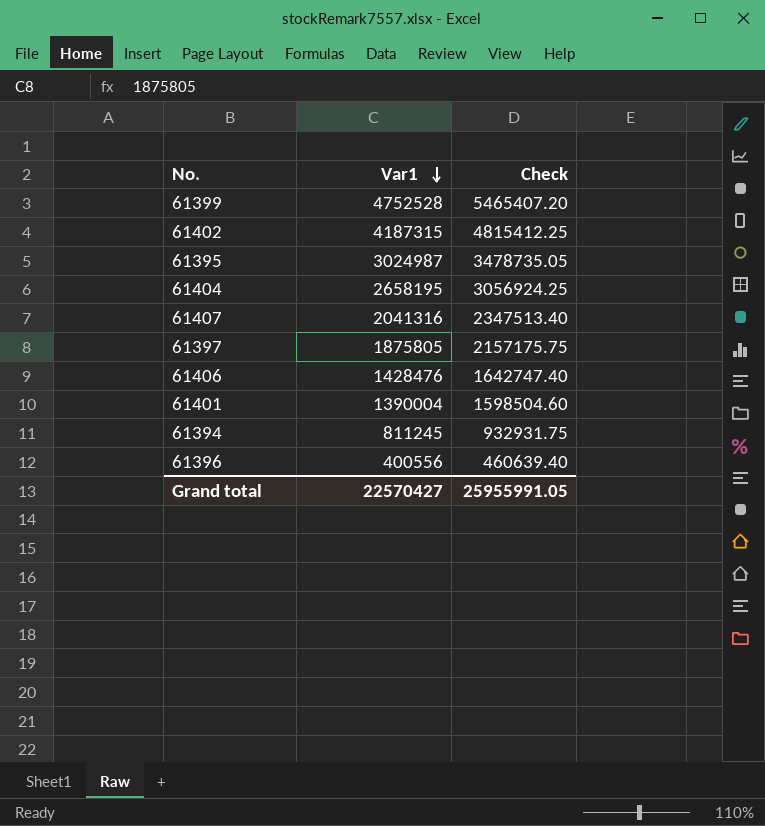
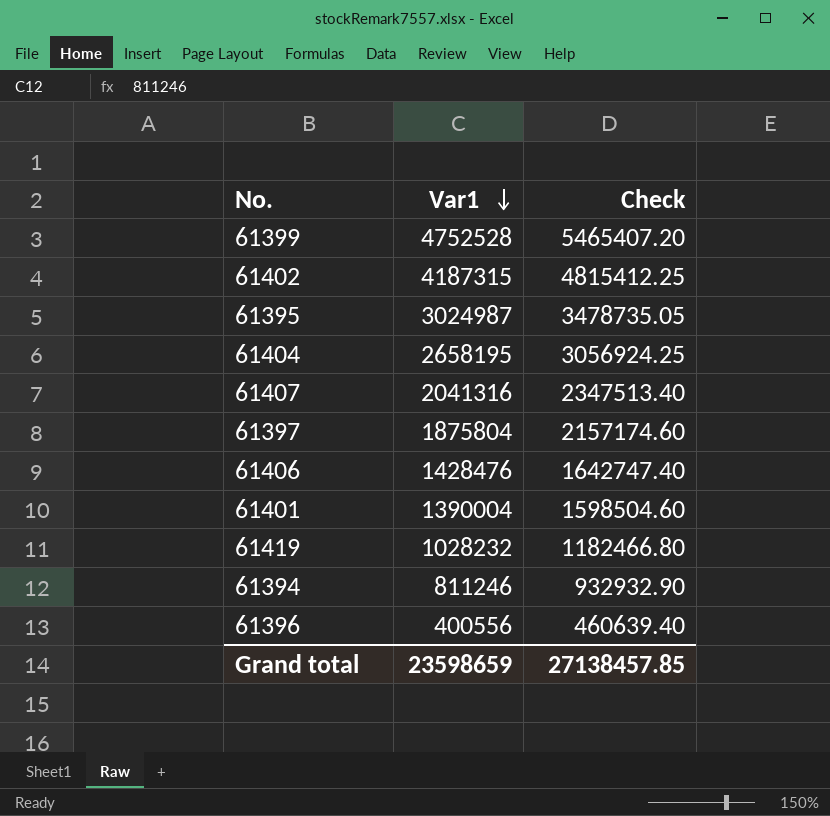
61397 | Var1: 1875805 -> 1875804
61397 | Check: 2157175.75 -> 2157174.60
row 61419: none -> 1028232 | 1182466.80
61394 | Var1: 811245 -> 811246
61394 | Check: 932931.75 -> 932932.90
Grand total | Var1: 22570427 -> 23598659
Grand total | Check: 25955991.05 -> 27138457.85

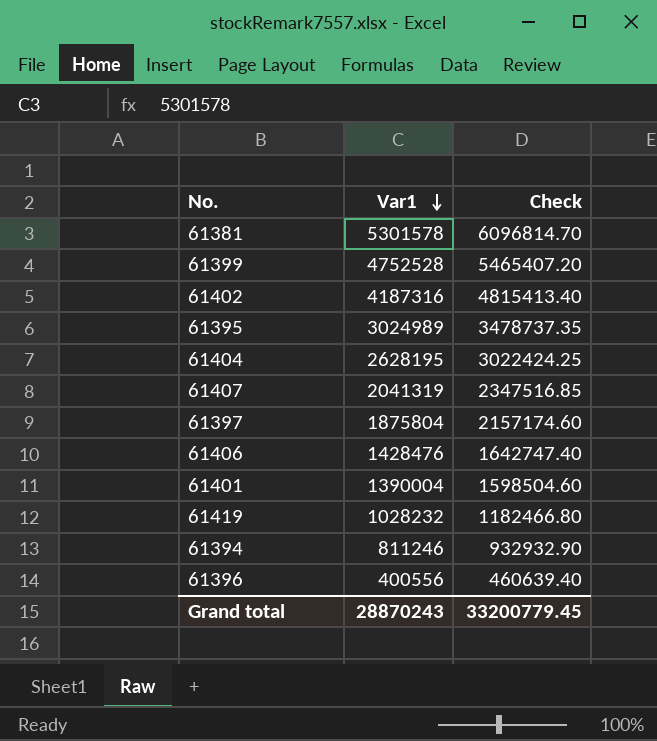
row 61381: none -> 5301578 | 6096814.70
61402 | Var1: 4187315 -> 4187316
61402 | Check: 4815412.25 -> 4815413.40
61395 | Var1: 3024987 -> 3024989
61395 | Check: 3478735.05 -> 3478737.35
61404 | Var1: 2658195 -> 2628195
61404 | Check: 3056924.25 -> 3022424.25
61407 | Var1: 2041316 -> 2041319
61407 | Check: 2347513.40 -> 2347516.85
Grand total | Var1: 23598659 -> 28870243
Grand total | Check: 27138457.85 -> 33200779.45

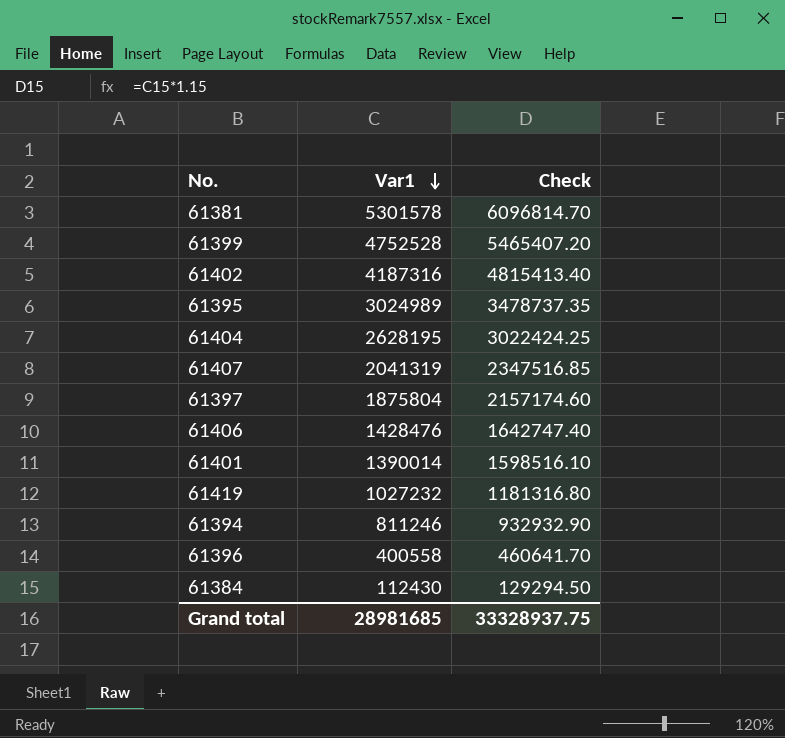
61401 | Var1: 1390004 -> 1390014
61401 | Check: 1598504.60 -> 1598516.10
61419 | Var1: 1028232 -> 1027232
61419 | Check: 1182466.80 -> 1181316.80
61396 | Var1: 400556 -> 400558
61396 | Check: 460639.40 -> 460641.70
row 61384: none -> 112430 | 129294.50
Grand total | Var1: 28870243 -> 28981685
Grand total | Check: 33200779.45 -> 33328937.75

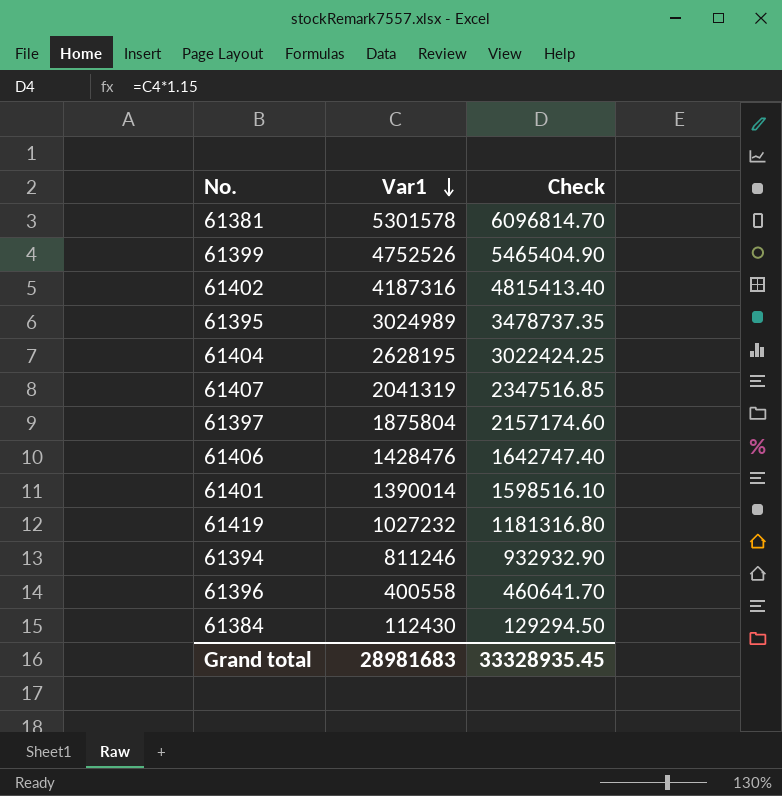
61399 | Var1: 4752528 -> 4752526
61399 | Check: 5465407.20 -> 5465404.90
Grand total | Var1: 28981685 -> 28981683
Grand total | Check: 33328937.75 -> 33328935.45

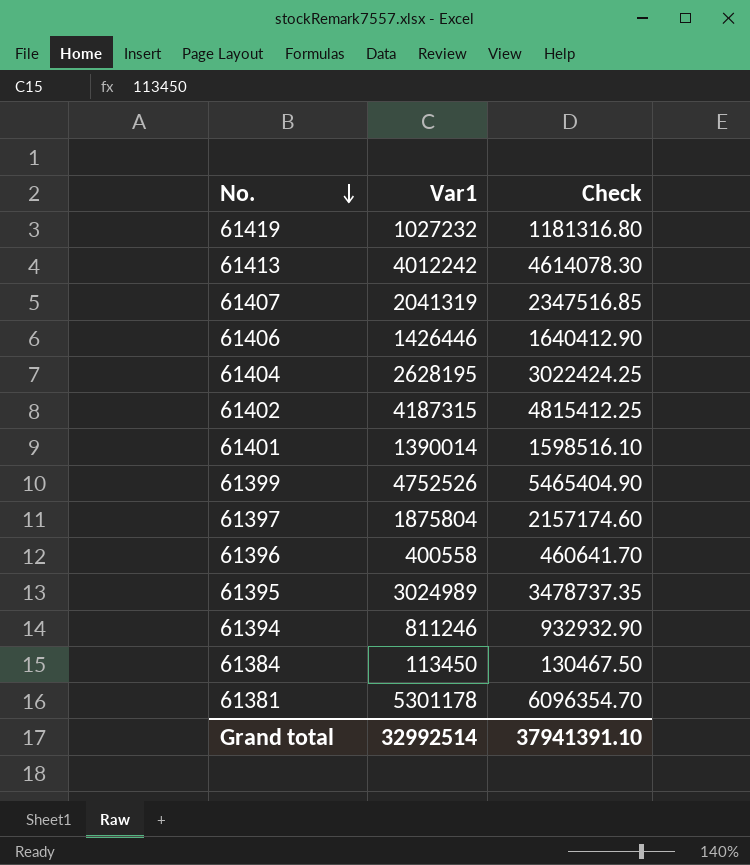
row order: Var1 descending -> No. descending
row 61413: none -> 4012242 | 4614078.30
61406 | Var1: 1428476 -> 1426446
61406 | Check: 1642747.40 -> 1640412.90
61402 | Var1: 4187316 -> 4187315
61402 | Check: 4815413.40 -> 4815412.25
61384 | Var1: 112430 -> 113450
61384 | Check: 129294.50 -> 130467.50
61381 | Var1: 5301578 -> 5301178
61381 | Check: 6096814.70 -> 6096354.70
Grand total | Var1: 28981683 -> 32992514
Grand total | Check: 33328935.45 -> 37941391.10

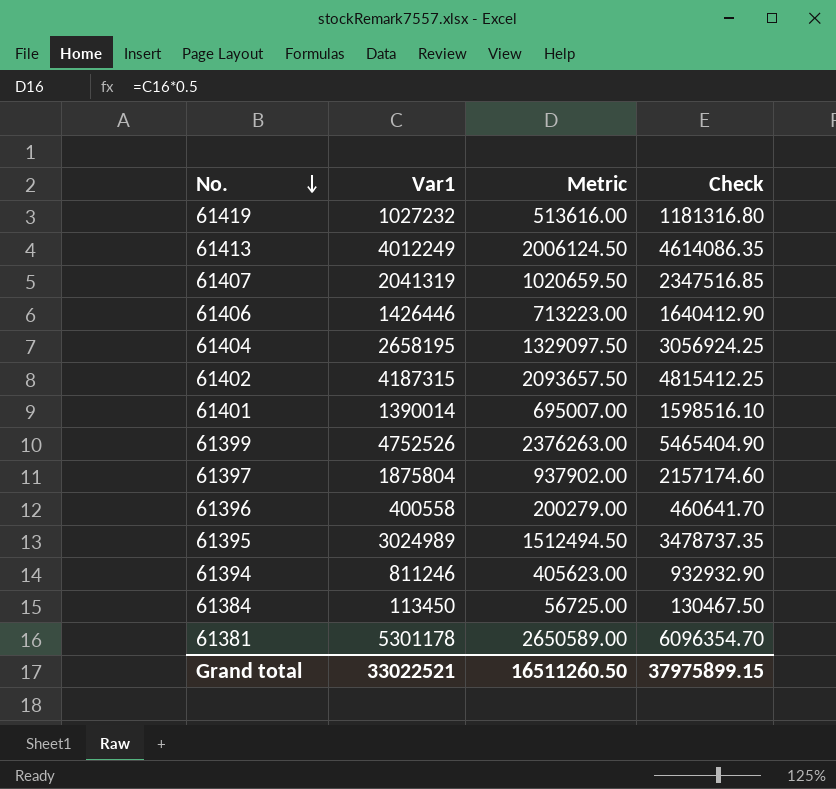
column Metric | formula: none -> [Var1] * 0.5
61413 | Var1: 4012242 -> 4012249
61413 | Check: 4614078.30 -> 4614086.35
61404 | Var1: 2628195 -> 2658195
61404 | Check: 3022424.25 -> 3056924.25
Grand total | Var1: 32992514 -> 33022521
Grand total | Check: 37941391.10 -> 37975899.15

